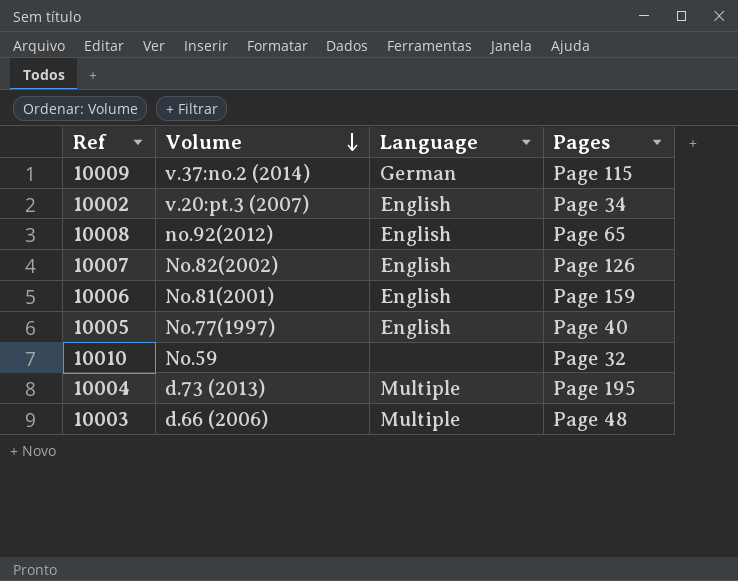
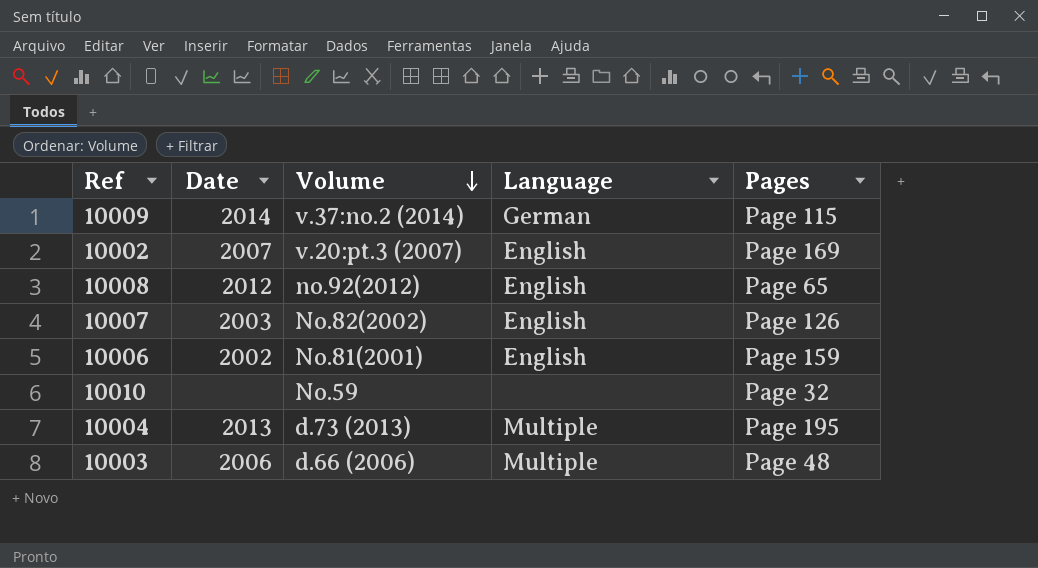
column Date | position: none -> 2
row 10005: No.77(1997) | English | Page 40 -> none
10002 | Pages: Page 34 -> Page 169

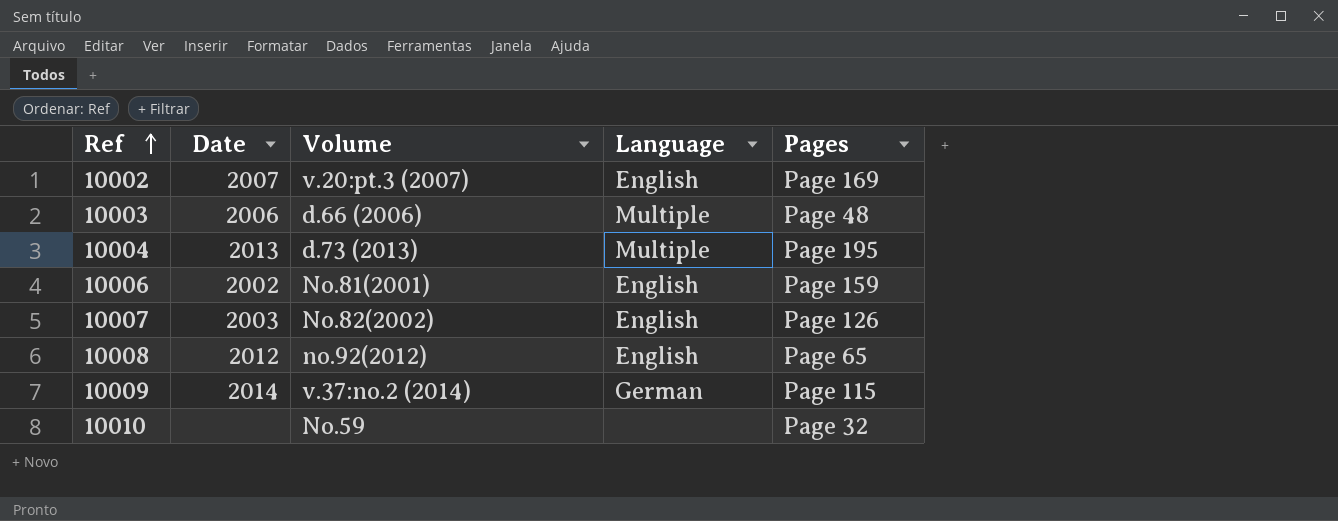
row order: Volume descending -> Ref ascending

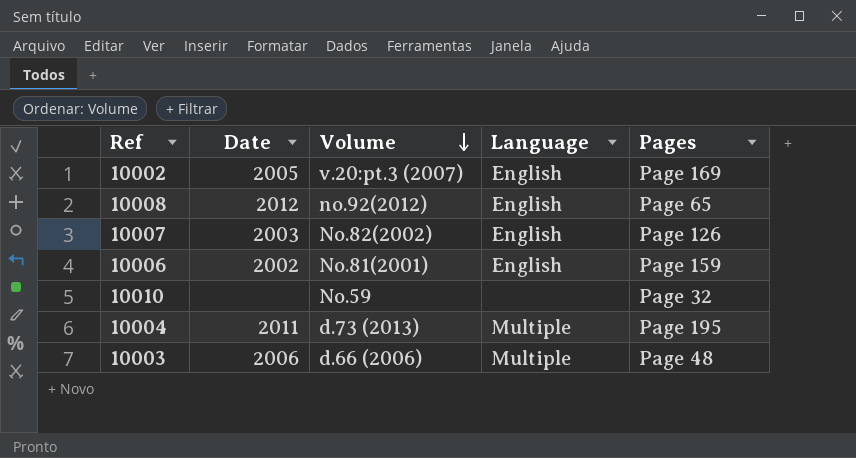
row order: Ref ascending -> Volume descending
row 10009: 2014 | v.37:no.2 (2014) | German | Page 115 -> none
10002 | Date: 2007 -> 2005
10004 | Date: 2013 -> 2011

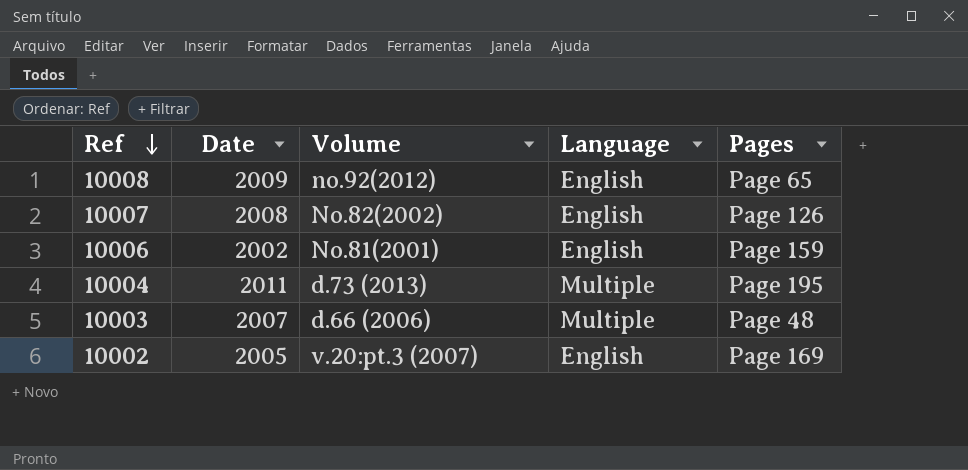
row order: Volume descending -> Ref descending
row 10010: none | No.59 | none | Page 32 -> none
10008 | Date: 2012 -> 2009
10007 | Date: 2003 -> 2008
10003 | Date: 2006 -> 2007

